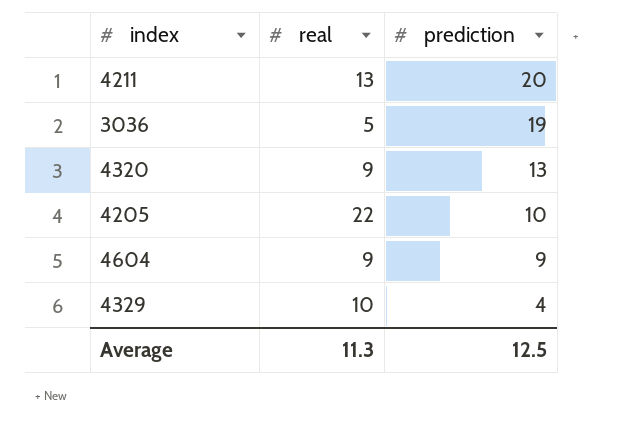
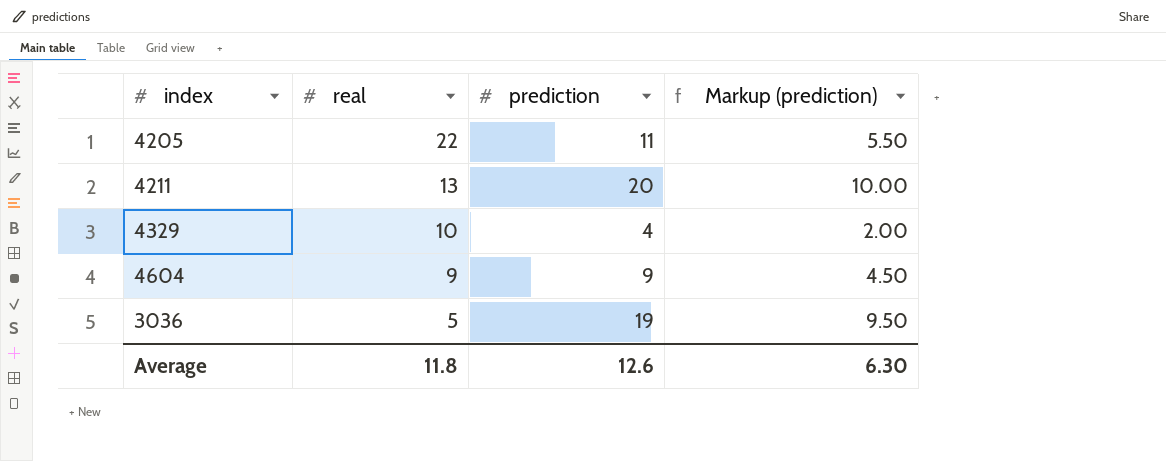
row order: prediction descending -> real descending
column Markup (prediction) | formula: none -> [prediction] * 0.5
row 4320: 9 | 13 -> none
4205 | prediction: 10 -> 11
Average | real: 11.3 -> 11.8
Average | prediction: 12.5 -> 12.6

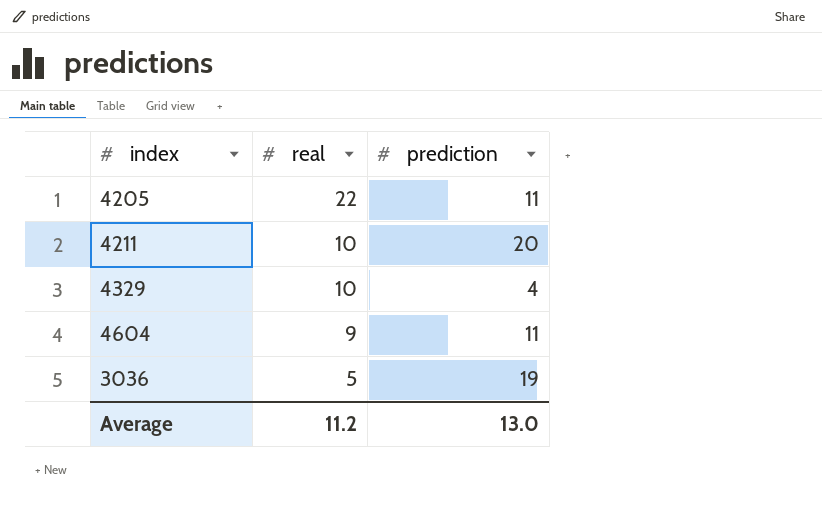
column Markup (prediction) | formula: [prediction] * 0.5 -> none
4211 | real: 13 -> 10
4604 | prediction: 9 -> 11
Average | real: 11.8 -> 11.2
Average | prediction: 12.6 -> 13.0

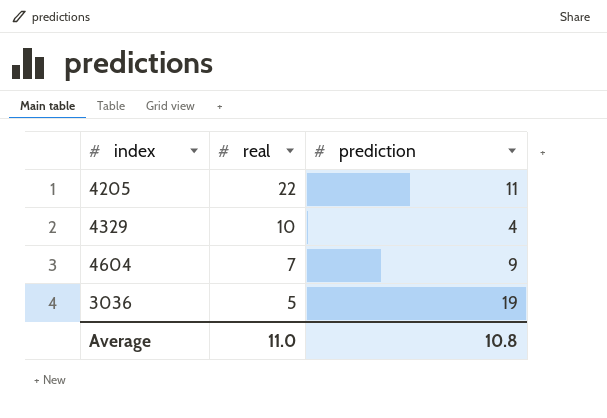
row 4211: 10 | 20 -> none
4604 | real: 9 -> 7
4604 | prediction: 11 -> 9
Average | real: 11.2 -> 11.0
Average | prediction: 13.0 -> 10.8

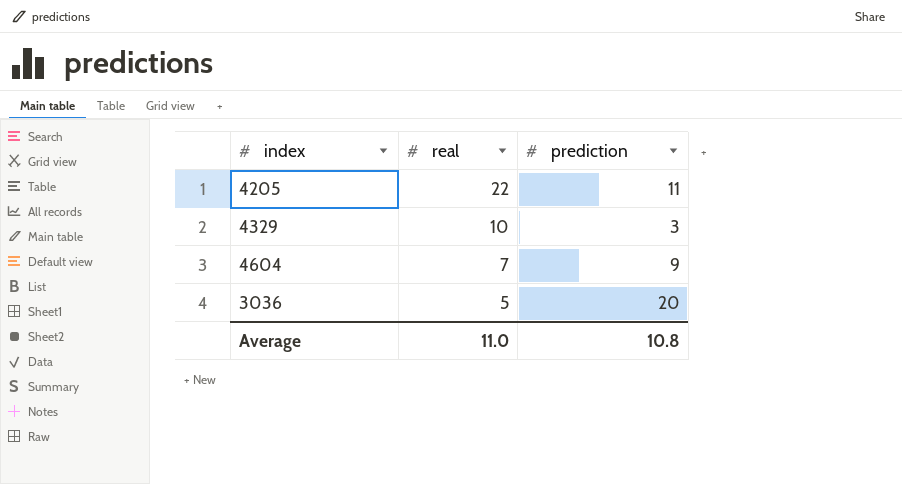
4329 | prediction: 4 -> 3
3036 | prediction: 19 -> 20

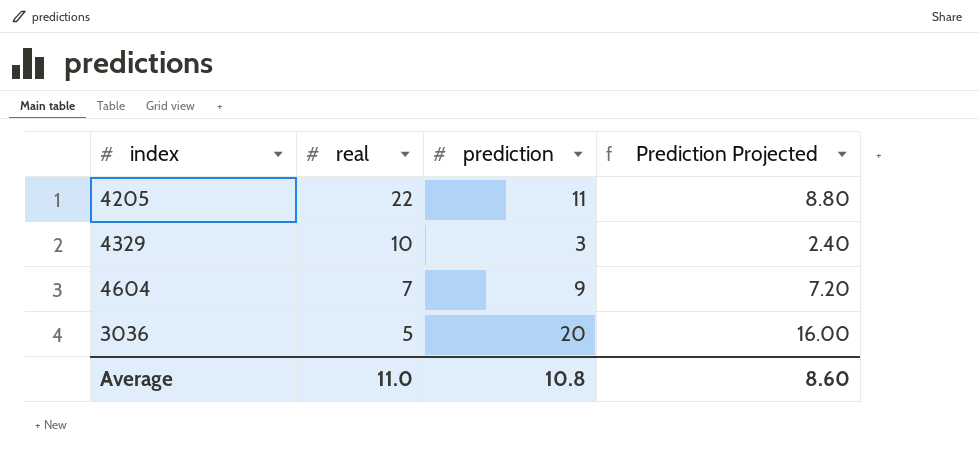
column Prediction Projected | formula: none -> [prediction] * 0.8

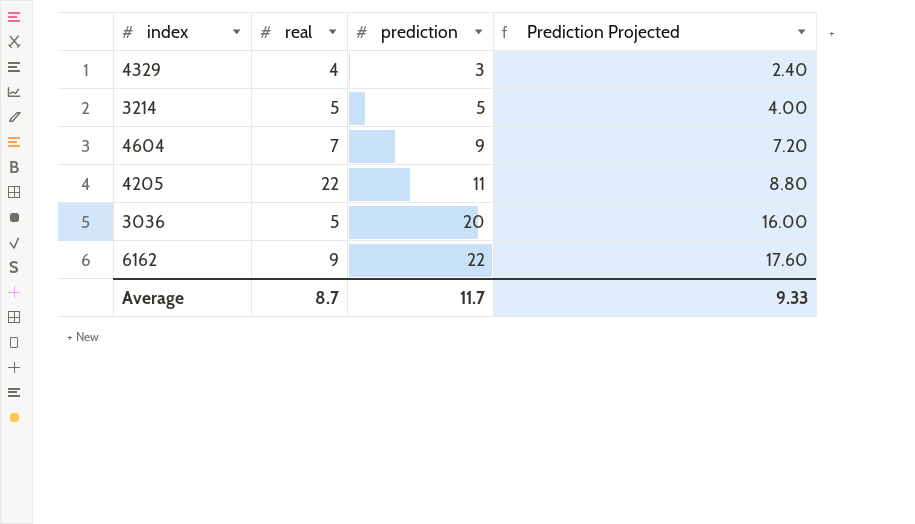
row order: real descending -> prediction ascending
4329 | real: 10 -> 4
row 3214: none -> 5 | 5 | 4.00
row 6162: none -> 9 | 22 | 17.60
Average | real: 11.0 -> 8.7
Average | prediction: 10.8 -> 11.7
Average | Prediction Projected: 8.60 -> 9.33

